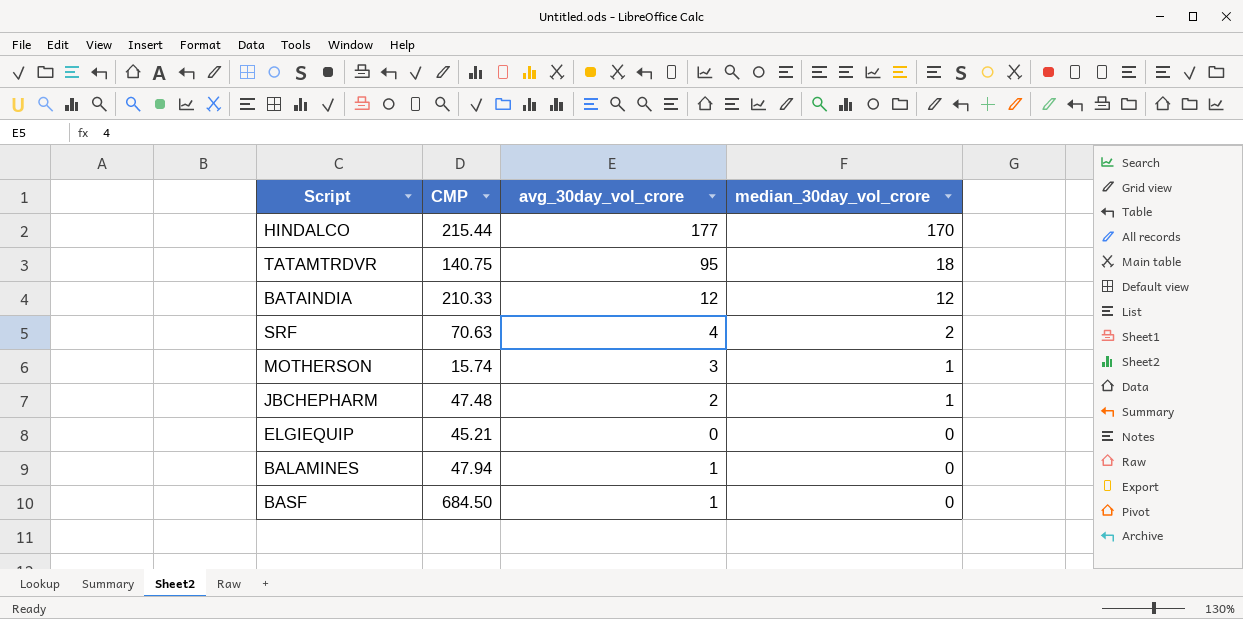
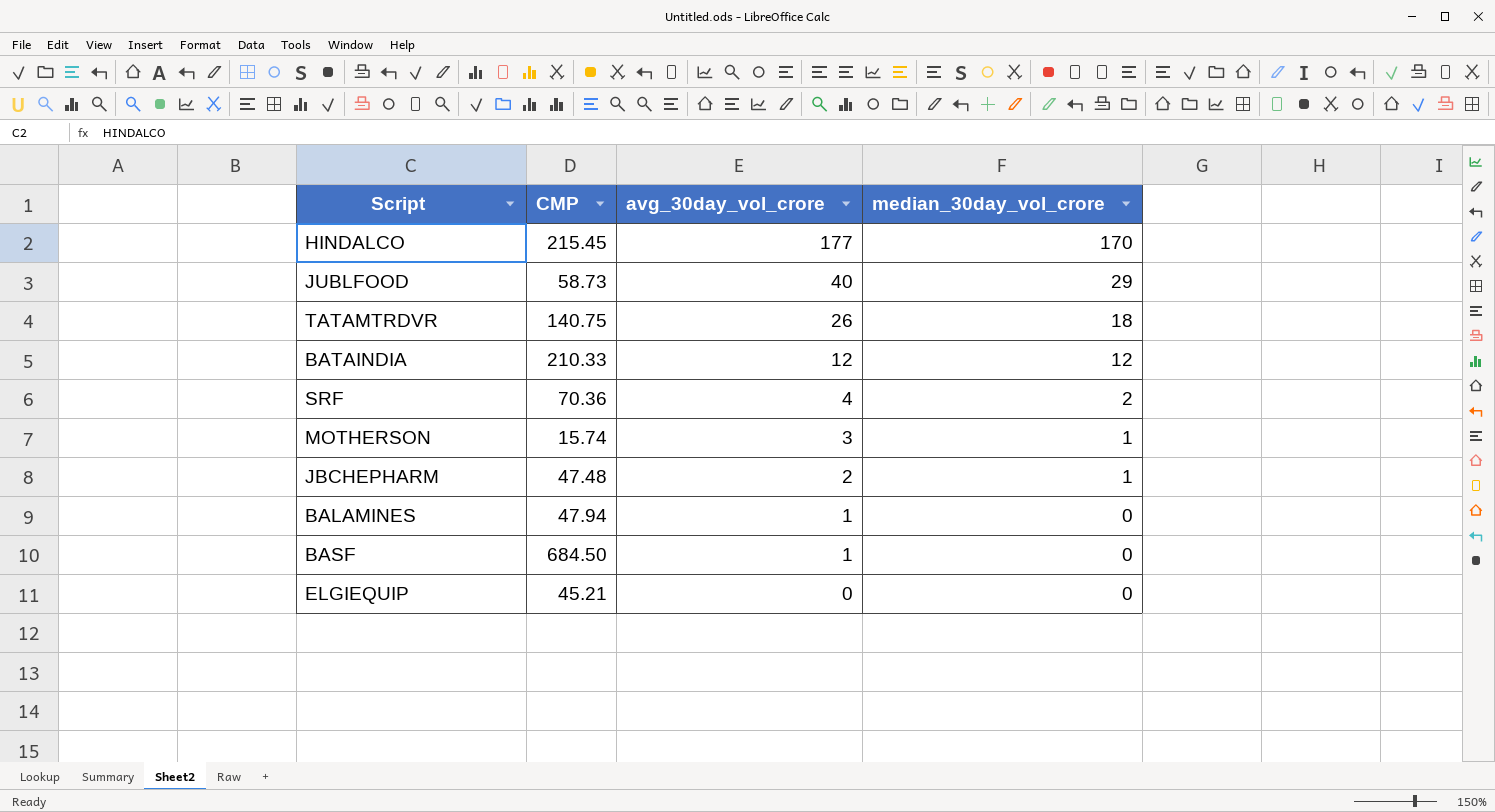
row order: median_30day_vol_crore descending -> avg_30day_vol_crore descending
HINDALCO | CMP: 215.44 -> 215.45
row JUBLFOOD: none -> 58.73 | 40 | 29
TATAMTRDVR | avg_30day_vol_crore: 95 -> 26
SRF | CMP: 70.63 -> 70.36

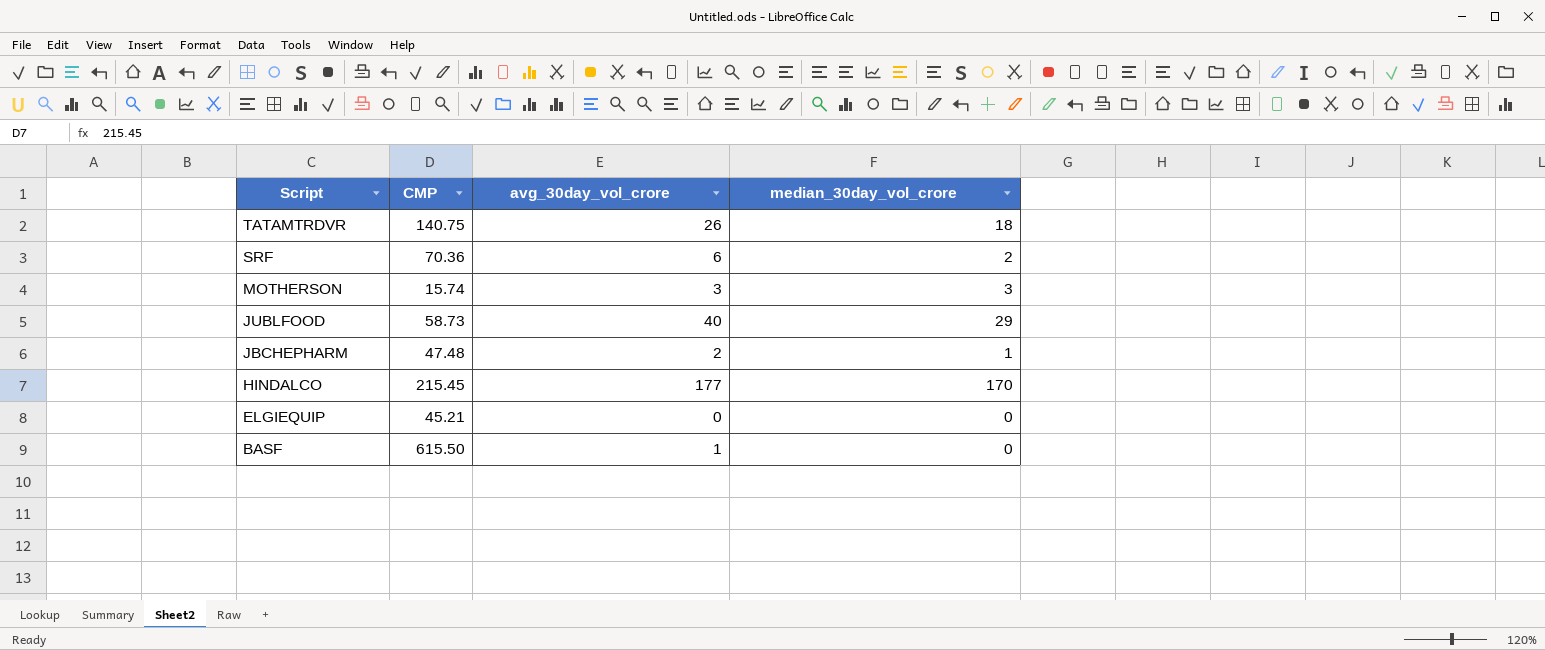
row order: avg_30day_vol_crore descending -> Script descending
row BATAINDIA: 210.33 | 12 | 12 -> none
row BALAMINES: 47.94 | 1 | 0 -> none
SRF | avg_30day_vol_crore: 4 -> 6
MOTHERSON | median_30day_vol_crore: 1 -> 3
BASF | CMP: 684.50 -> 615.50

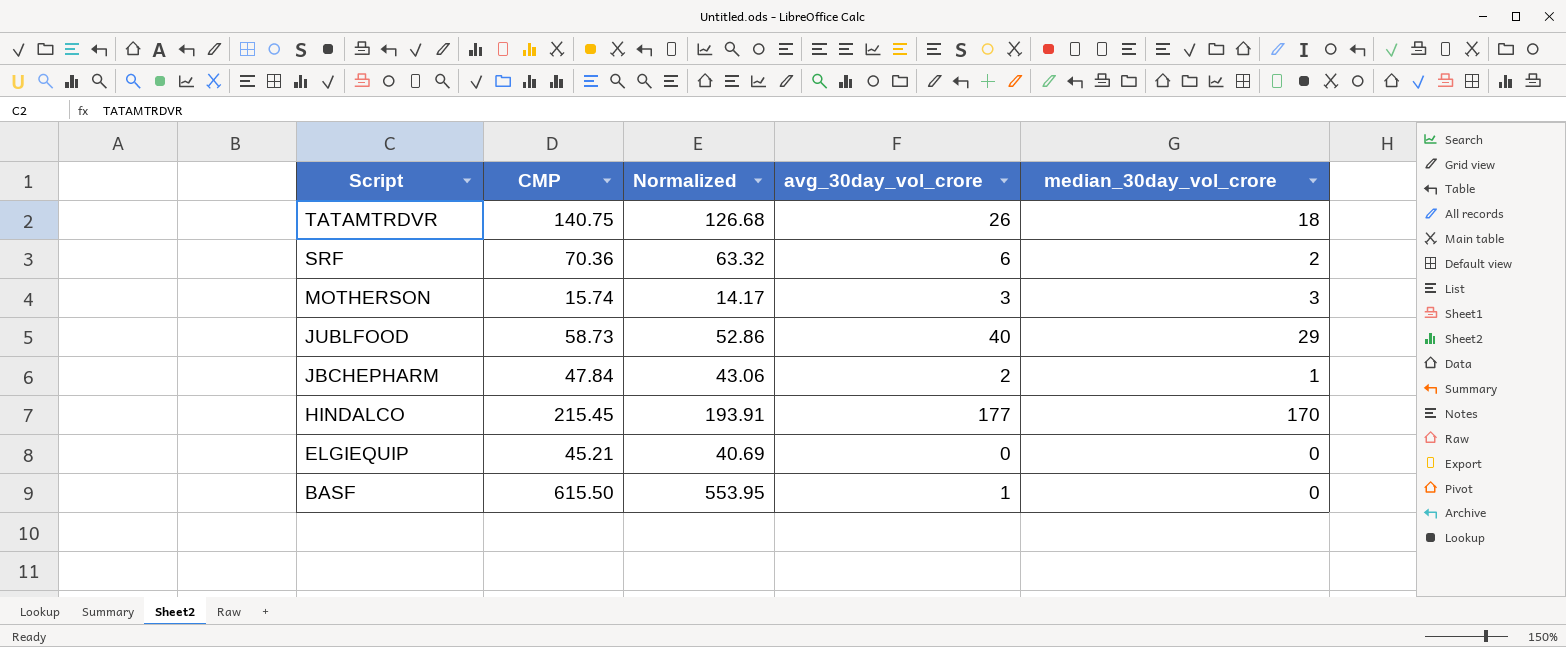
column Normalized | formula: none -> [CMP] * 0.9
JBCHEPHARM | CMP: 47.48 -> 47.84

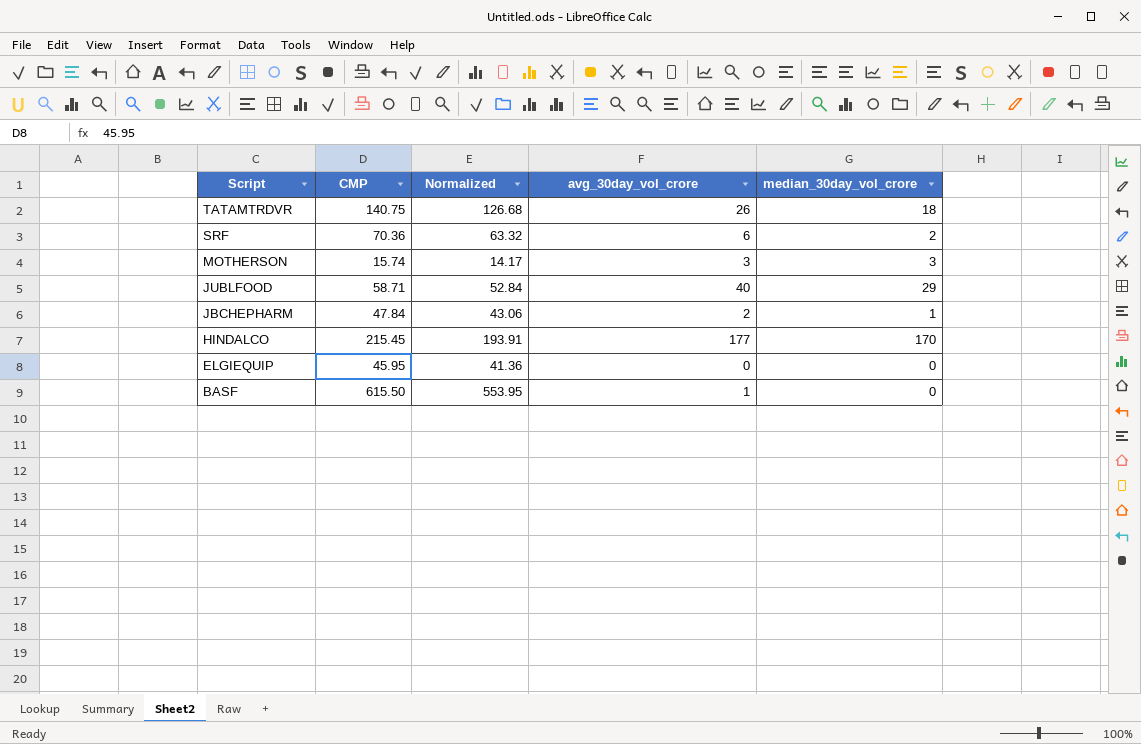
JUBLFOOD | CMP: 58.73 -> 58.71
JUBLFOOD | Normalized: 52.86 -> 52.84
ELGIEQUIP | CMP: 45.21 -> 45.95
ELGIEQUIP | Normalized: 40.69 -> 41.36

